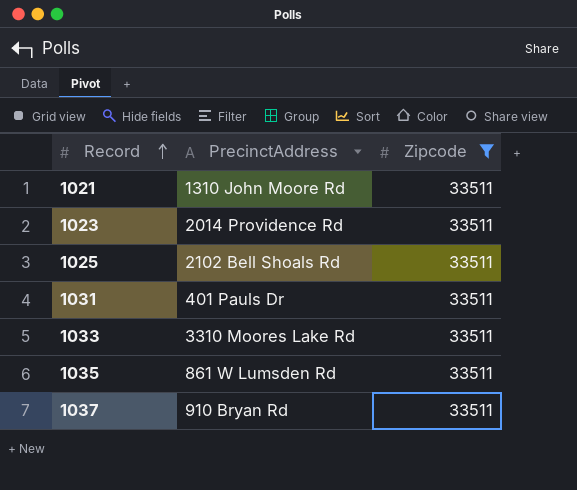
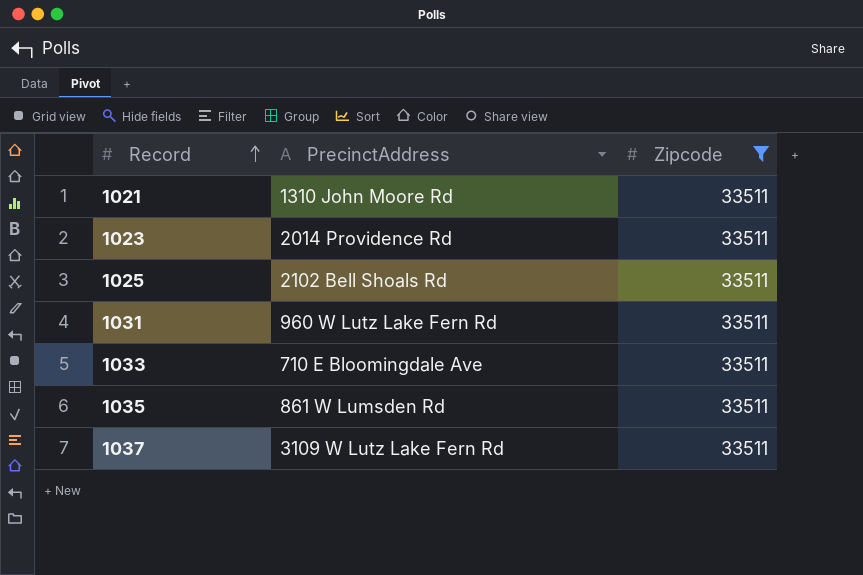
1031 | PrecinctAddress: 401 Pauls Dr -> 960 W Lutz Lake Fern Rd
1033 | PrecinctAddress: 3310 Moores Lake Rd -> 710 E Bloomingdale Ave
1037 | PrecinctAddress: 910 Bryan Rd -> 3109 W Lutz Lake Fern Rd

